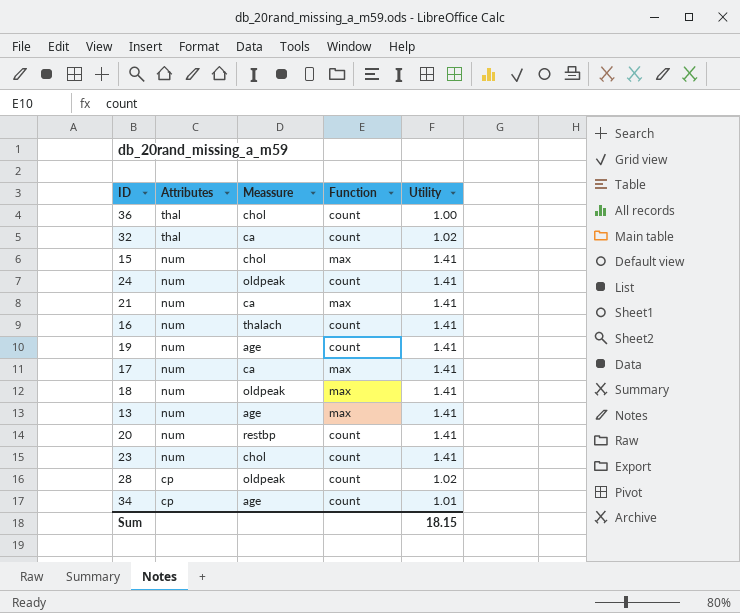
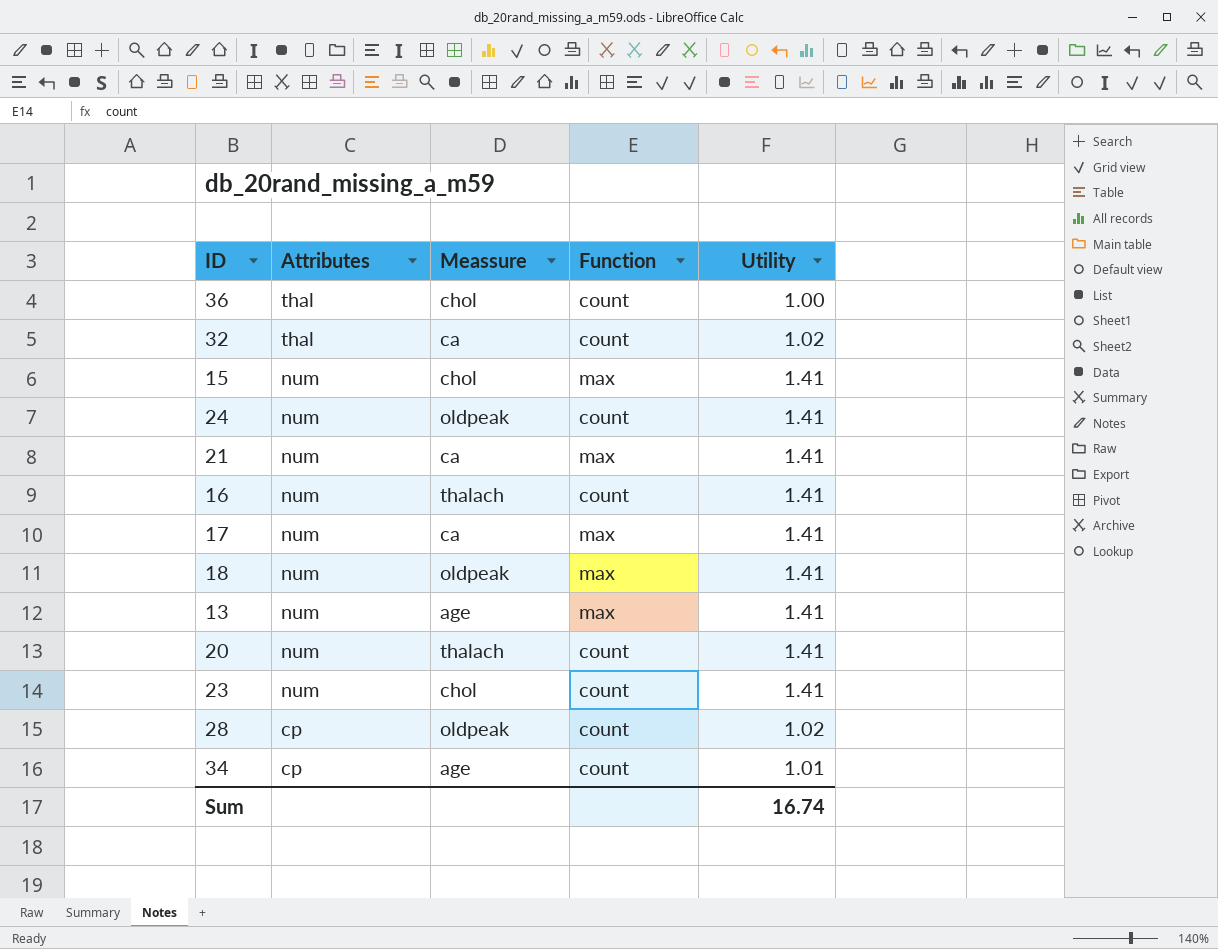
row 19: num | age | count | 1.41 -> none
20 | Meassure: restbp -> thalach
Sum | Utility: 18.15 -> 16.74

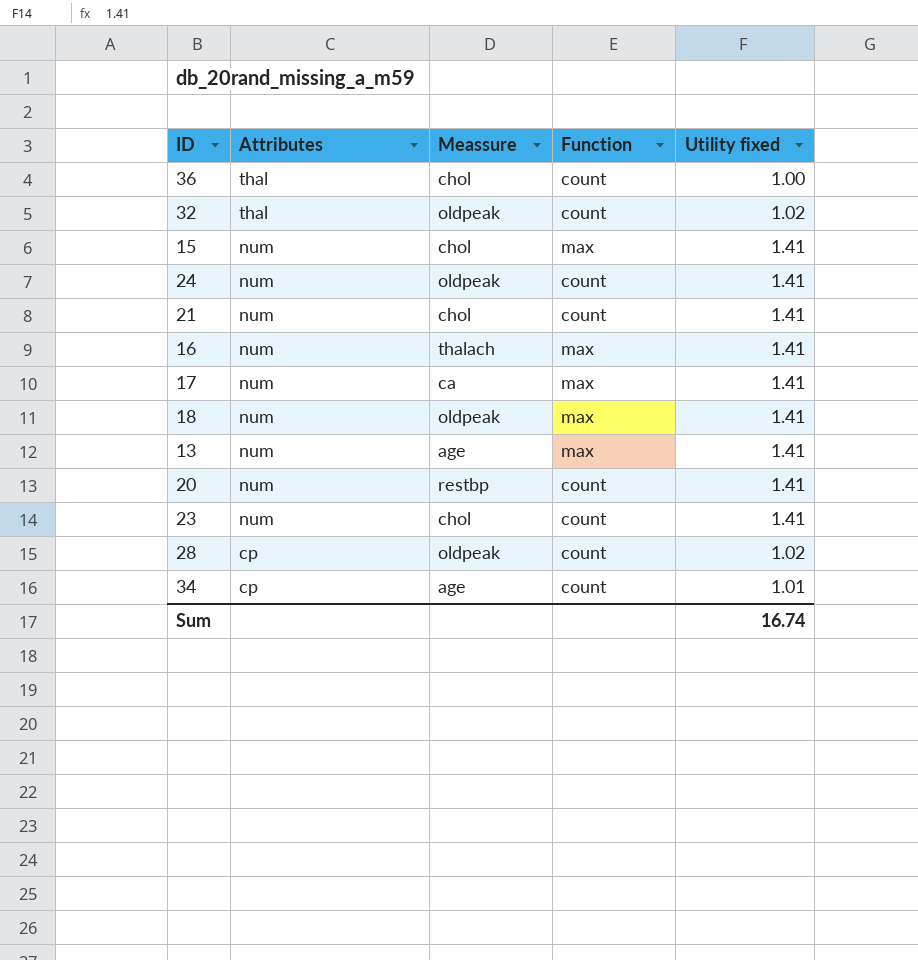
column name: Utility -> Utility fixed
32 | Meassure: ca -> oldpeak
21 | Meassure: ca -> chol
21 | Function: max -> count
16 | Function: count -> max
20 | Meassure: thalach -> restbp

